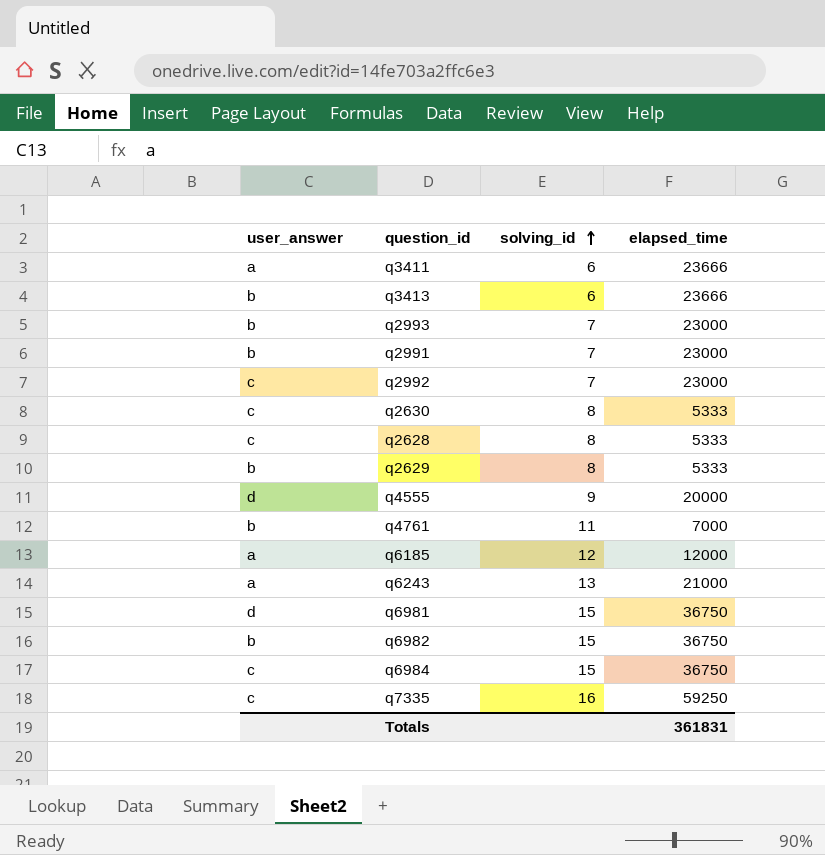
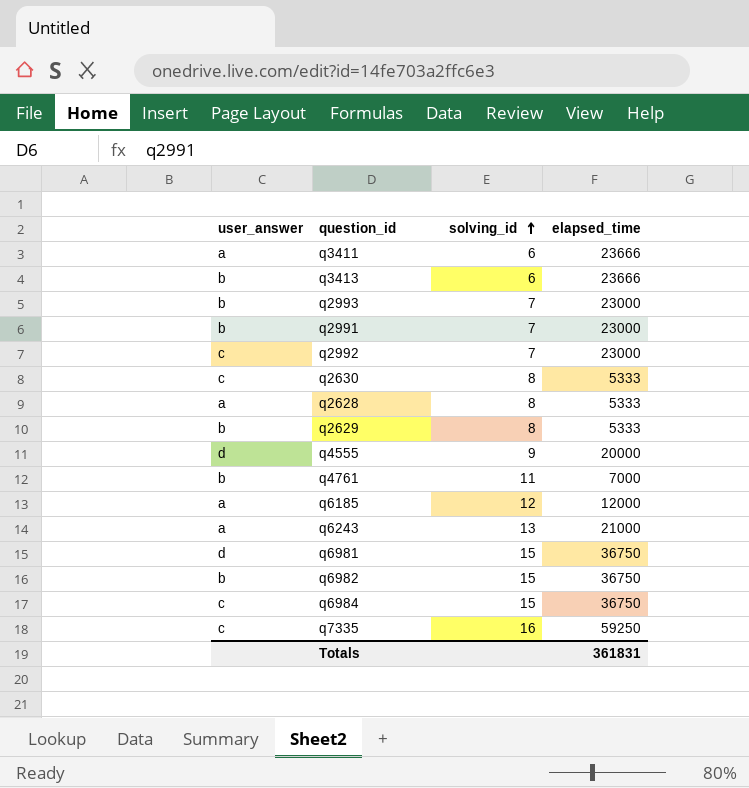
q2628 | user_answer: c -> a

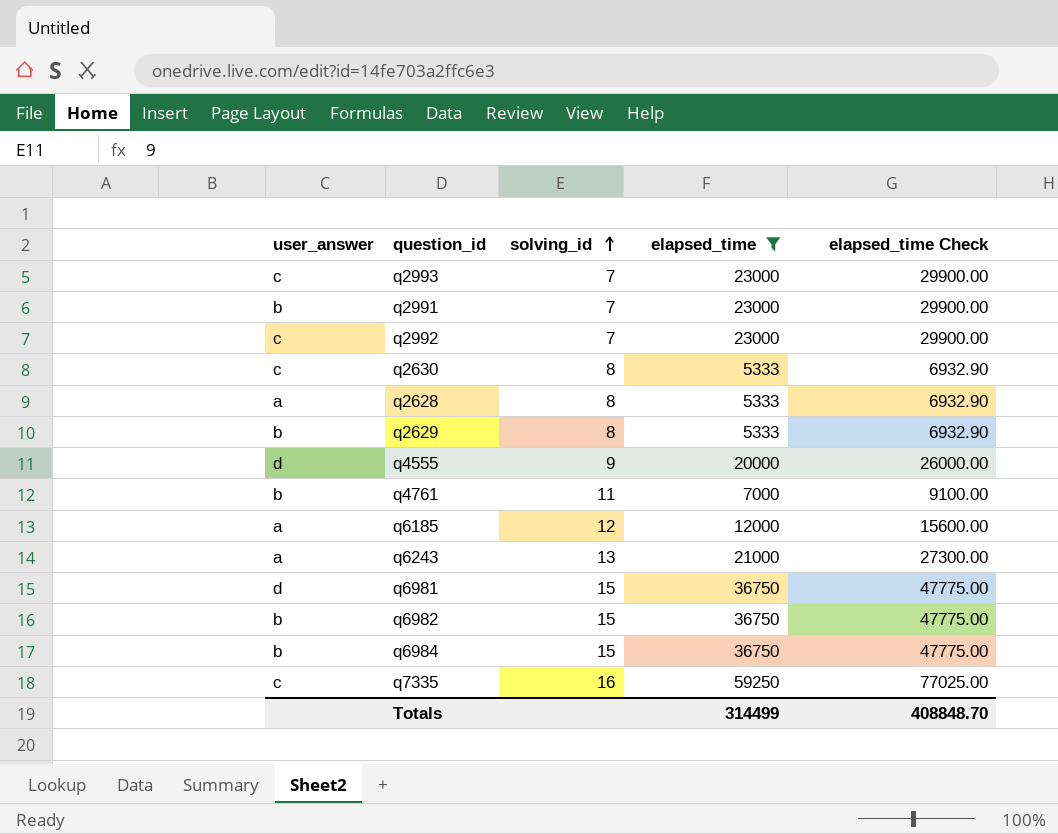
filter: none -> elapsed_time != 23666
column elapsed_time Check | formula: none -> [elapsed_time] * 1.3
q2993 | user_answer: b -> c
q6984 | user_answer: c -> b
Totals | elapsed_time: 361831 -> 314499

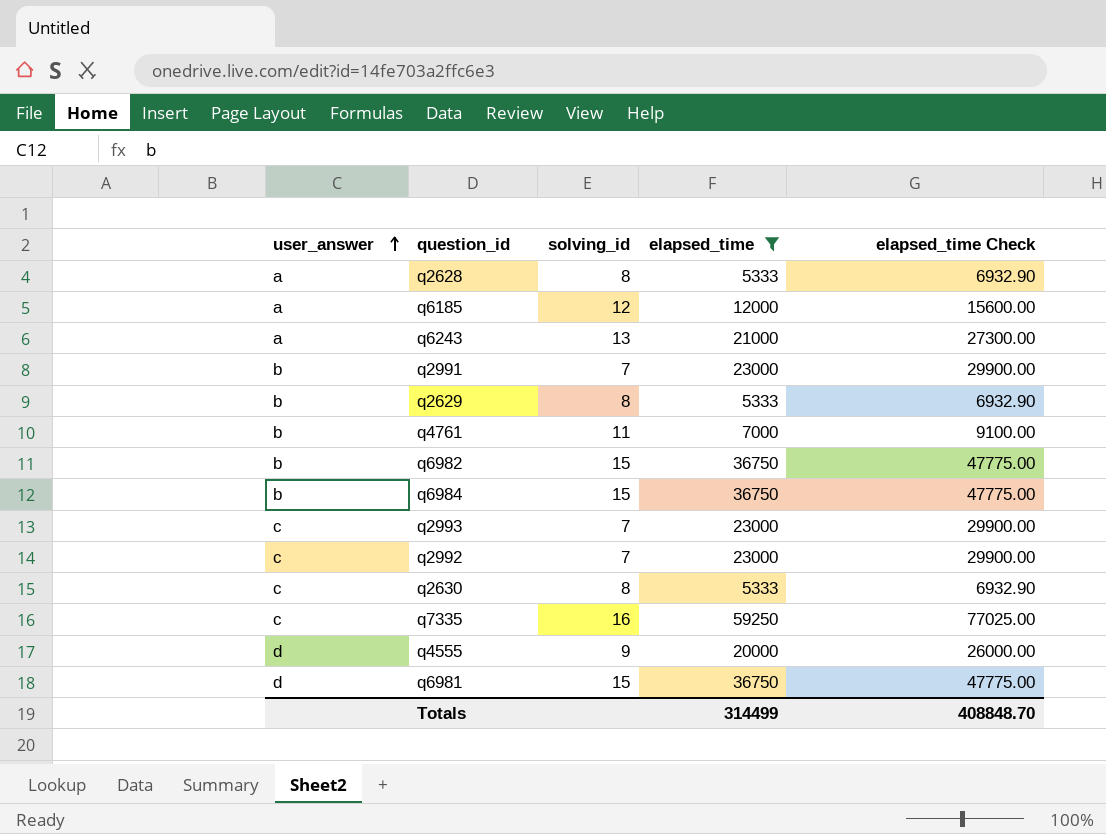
row order: solving_id ascending -> user_answer ascending

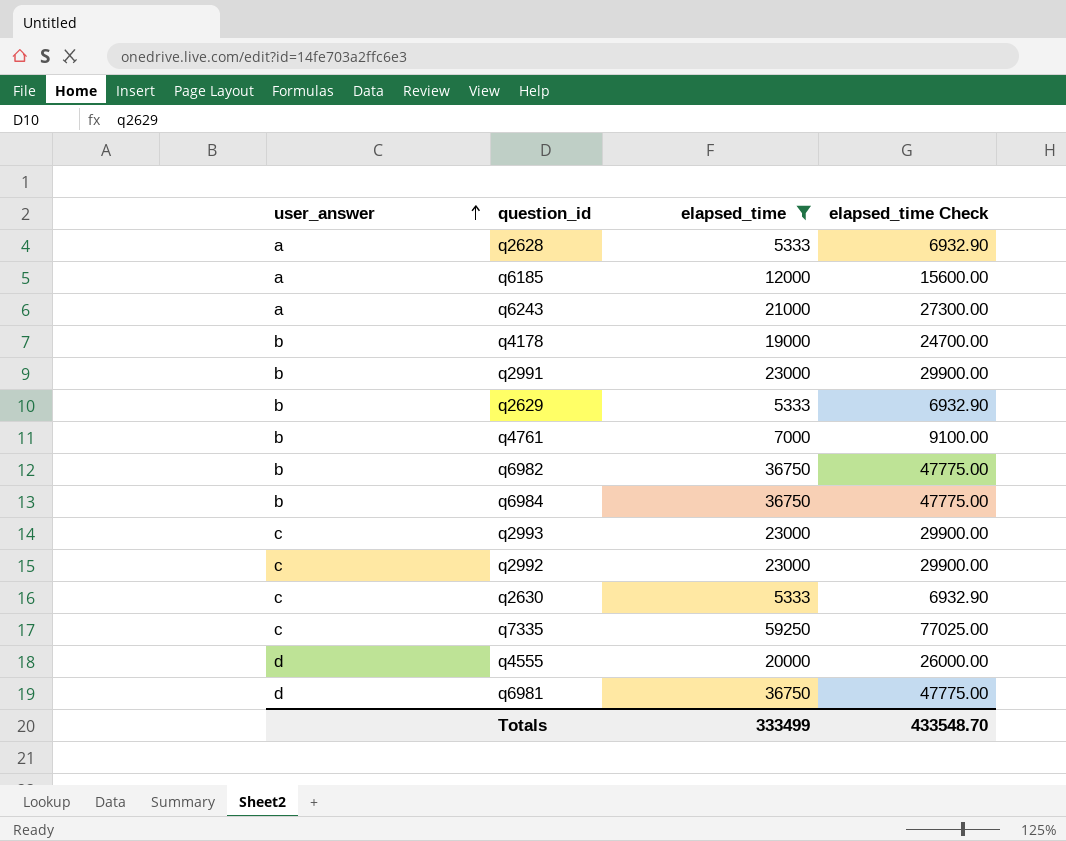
column solving_id | position: 3 -> none
row q4178: none -> b | 19000 | 24700.00
Totals | elapsed_time: 314499 -> 333499
Totals | elapsed_time Check: 408848.70 -> 433548.70

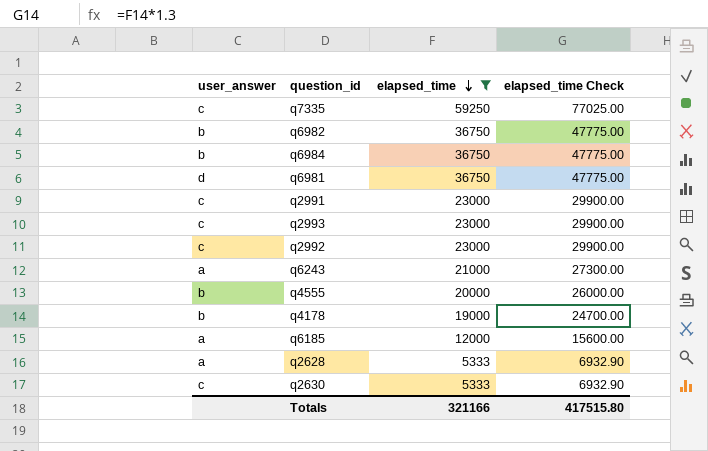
row order: user_answer ascending -> elapsed_time descending
row q2629: b | 5333 | 6932.90 -> none
row q4761: b | 7000 | 9100.00 -> none
q2991 | user_answer: b -> c
q4555 | user_answer: d -> b
Totals | elapsed_time: 333499 -> 321166
Totals | elapsed_time Check: 433548.70 -> 417515.80

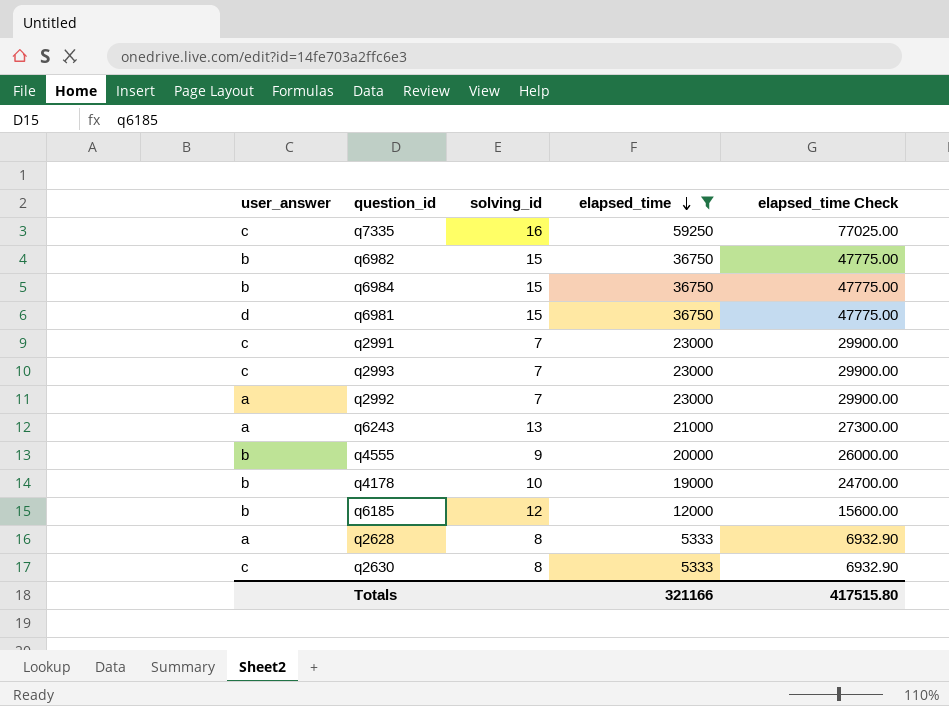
column solving_id | position: none -> 3
q2992 | user_answer: c -> a
q6185 | user_answer: a -> b

